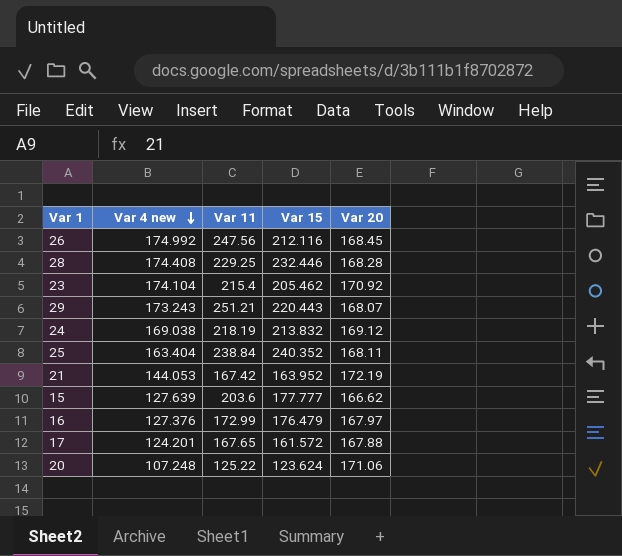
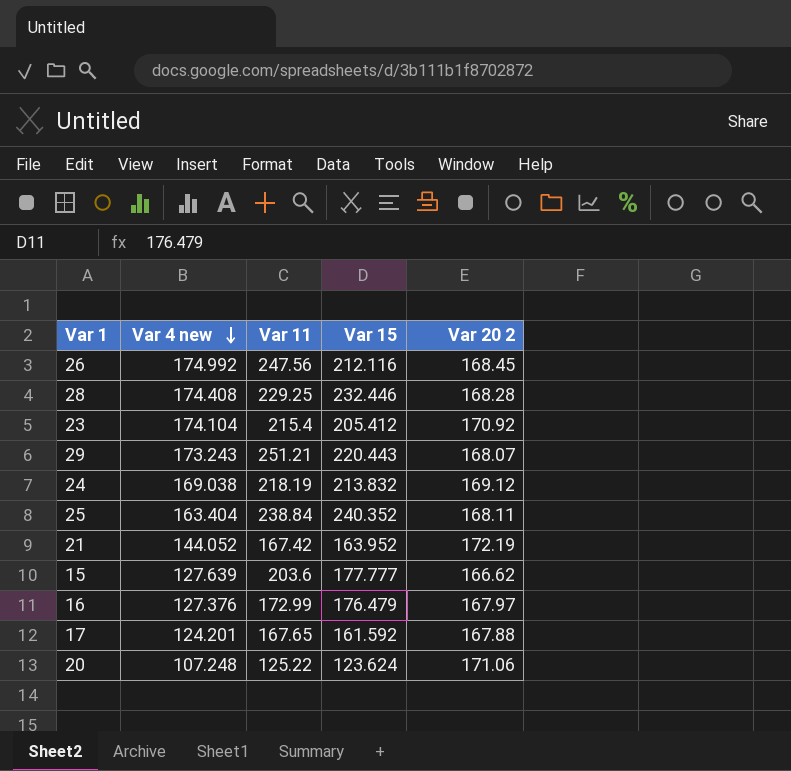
column name: Var 20 -> Var 20 2
23 | Var 15: 205.462 -> 205.412
21 | Var 4 new: 144.053 -> 144.052
17 | Var 15: 161.572 -> 161.592

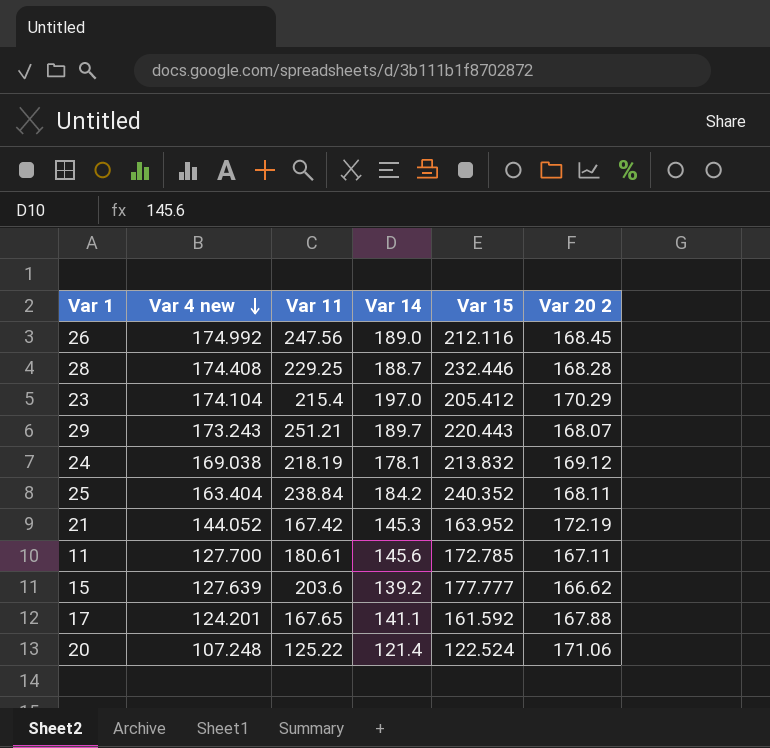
column Var 14 | position: none -> 4
row 16: 127.376 | 172.99 | 176.479 | 167.97 -> none
23 | Var 20 2: 170.92 -> 170.29
row 11: none -> 127.700 | 180.61 | 145.6 | 172.785 | 167.11
20 | Var 15: 123.624 -> 122.524

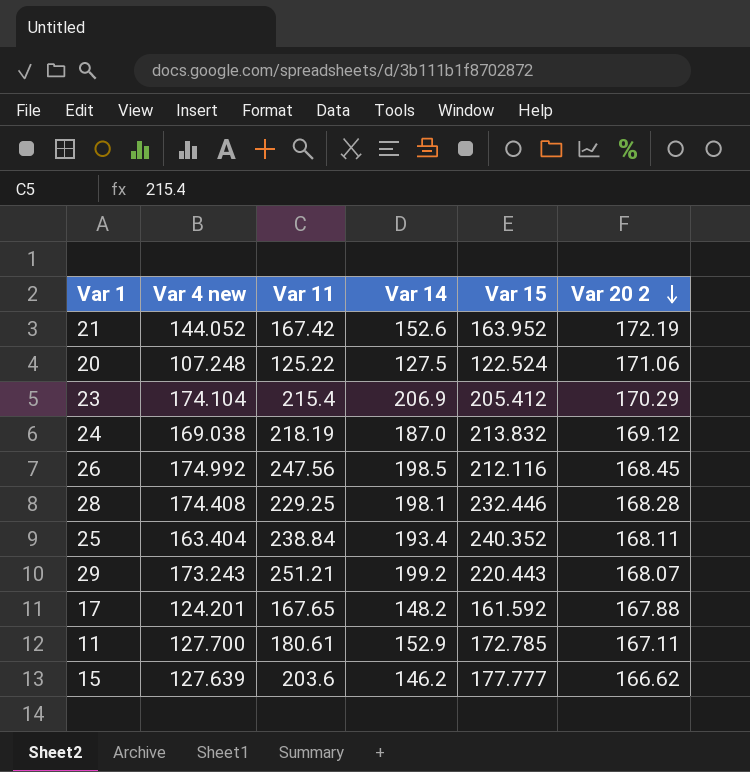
row order: Var 4 new descending -> Var 20 2 descending
21 | Var 14: 145.3 -> 152.6
20 | Var 14: 121.4 -> 127.5
23 | Var 14: 197.0 -> 206.9
24 | Var 14: 178.1 -> 187.0
26 | Var 14: 189.0 -> 198.5
28 | Var 14: 188.7 -> 198.1
25 | Var 14: 184.2 -> 193.4
29 | Var 14: 189.7 -> 199.2
17 | Var 14: 141.1 -> 148.2
11 | Var 14: 145.6 -> 152.9
15 | Var 14: 139.2 -> 146.2

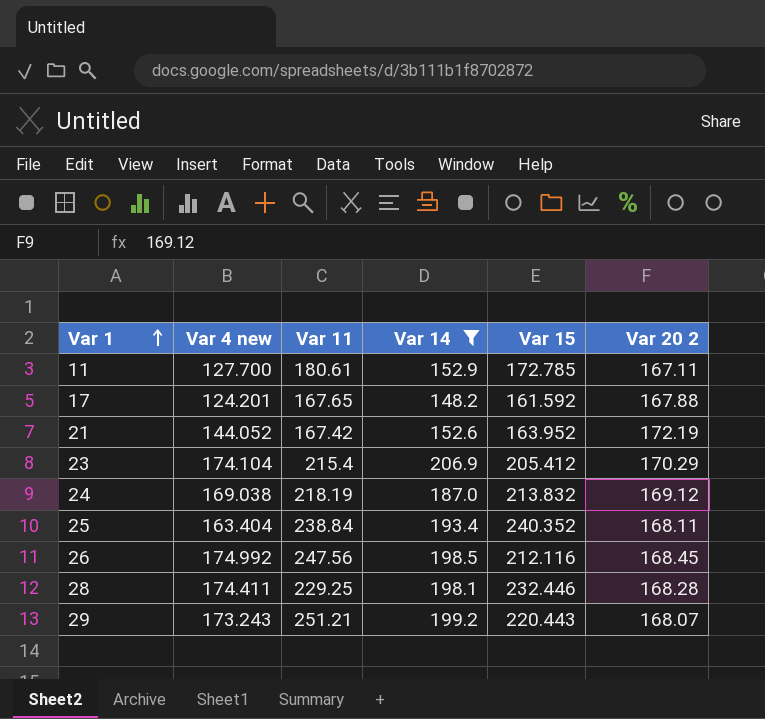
filter: none -> Var 14 >= 148.2
row order: Var 20 2 descending -> Var 1 ascending
28 | Var 4 new: 174.408 -> 174.411

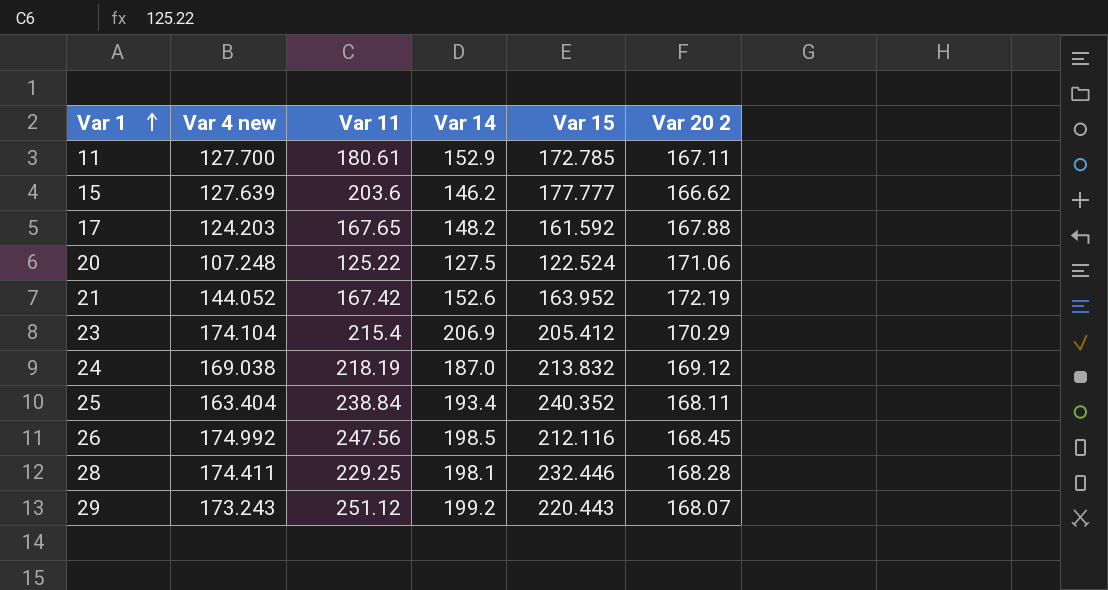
filter: Var 14 >= 148.2 -> none
17 | Var 4 new: 124.201 -> 124.203
29 | Var 11: 251.21 -> 251.12

